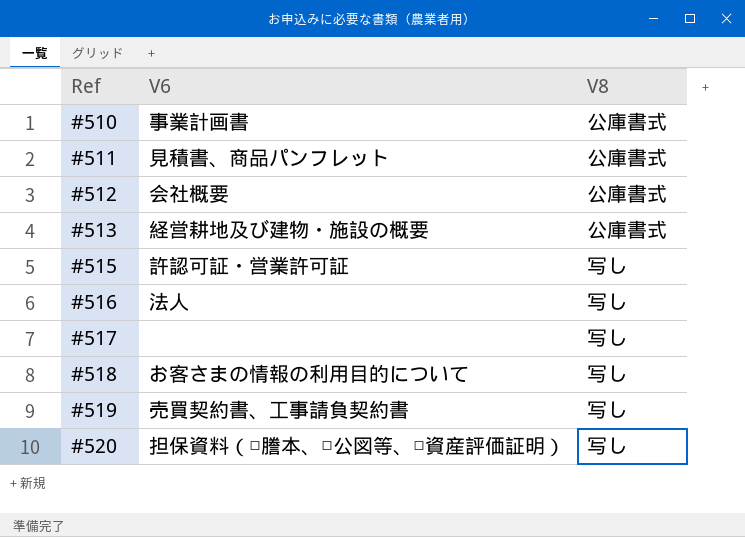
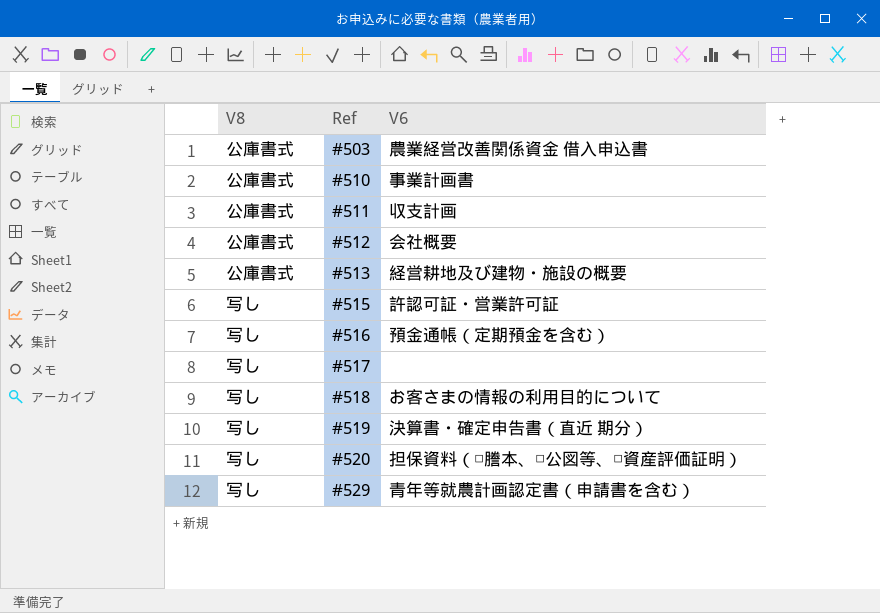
column V8 | position: 3 -> 1
row #503: none -> 公庫書式 | 農業経営改善関係資金 借入申込書
#511 | V6: 見積書、商品パンフレット -> 収支計画
#516 | V6: 法人 -> 預金通帳（定期預金を含む）
#519 | V6: 売買契約書、工事請負契約書 -> 決算書・確定申告書（直近 期分）
row #529: none -> 写し | 青年等就農計画認定書（申請書を含む）

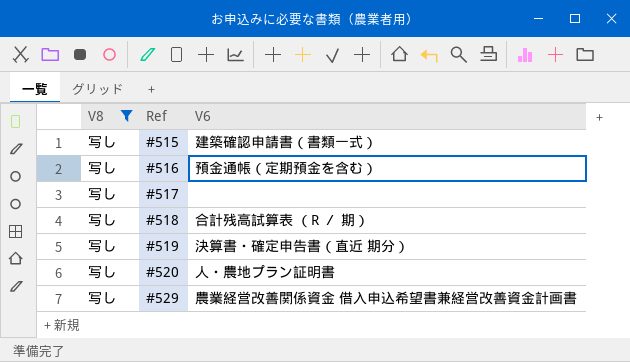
filter: none -> V8 = 写し
#515 | V6: 許認可証・営業許可証 -> 建築確認申請書（書類一式）
#518 | V6: お客さまの情報の利用目的について -> 合計残高試算表 （R ／ 期）
#520 | V6: 担保資料（□謄本、□公図等、□資産評価証明） -> 人・農地プラン証明書
#529 | V6: 青年等就農計画認定書（申請書を含む） -> 農業経営改善関係資金 借入申込希望書兼経営改善資金計画書

